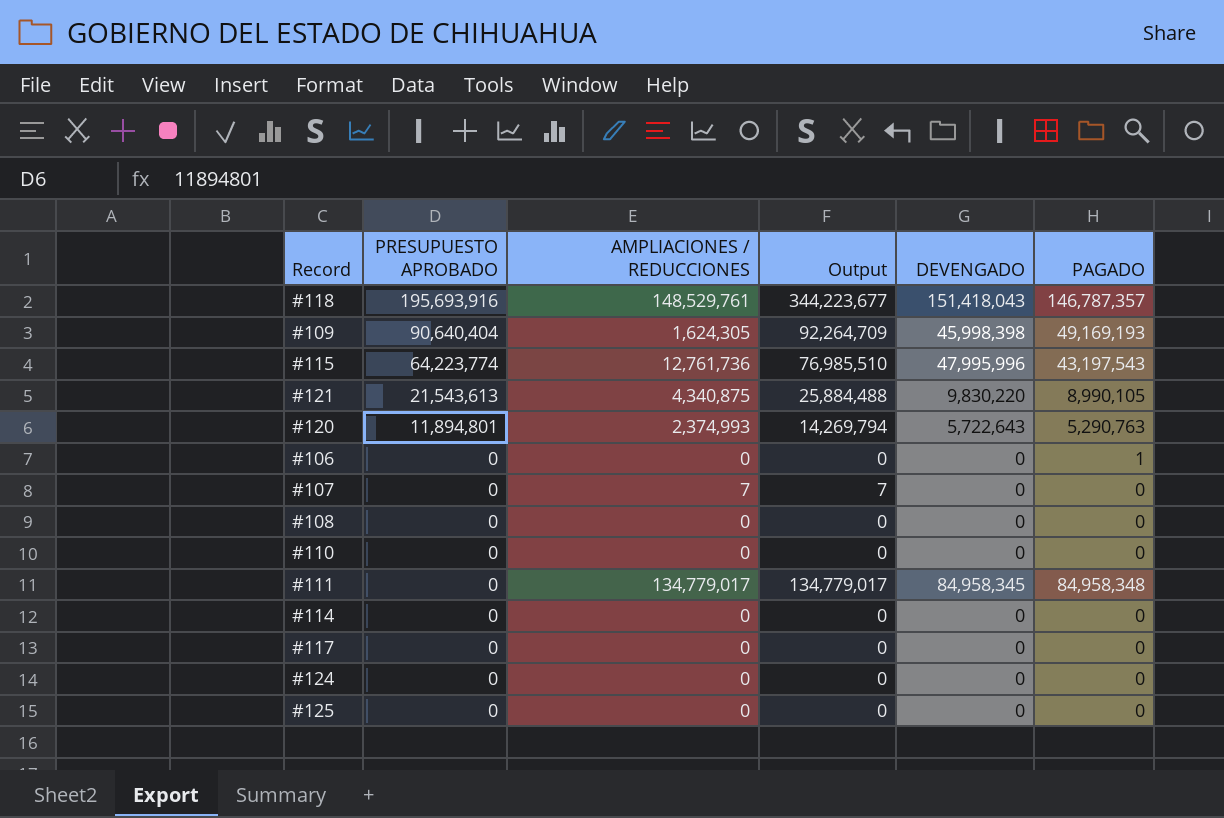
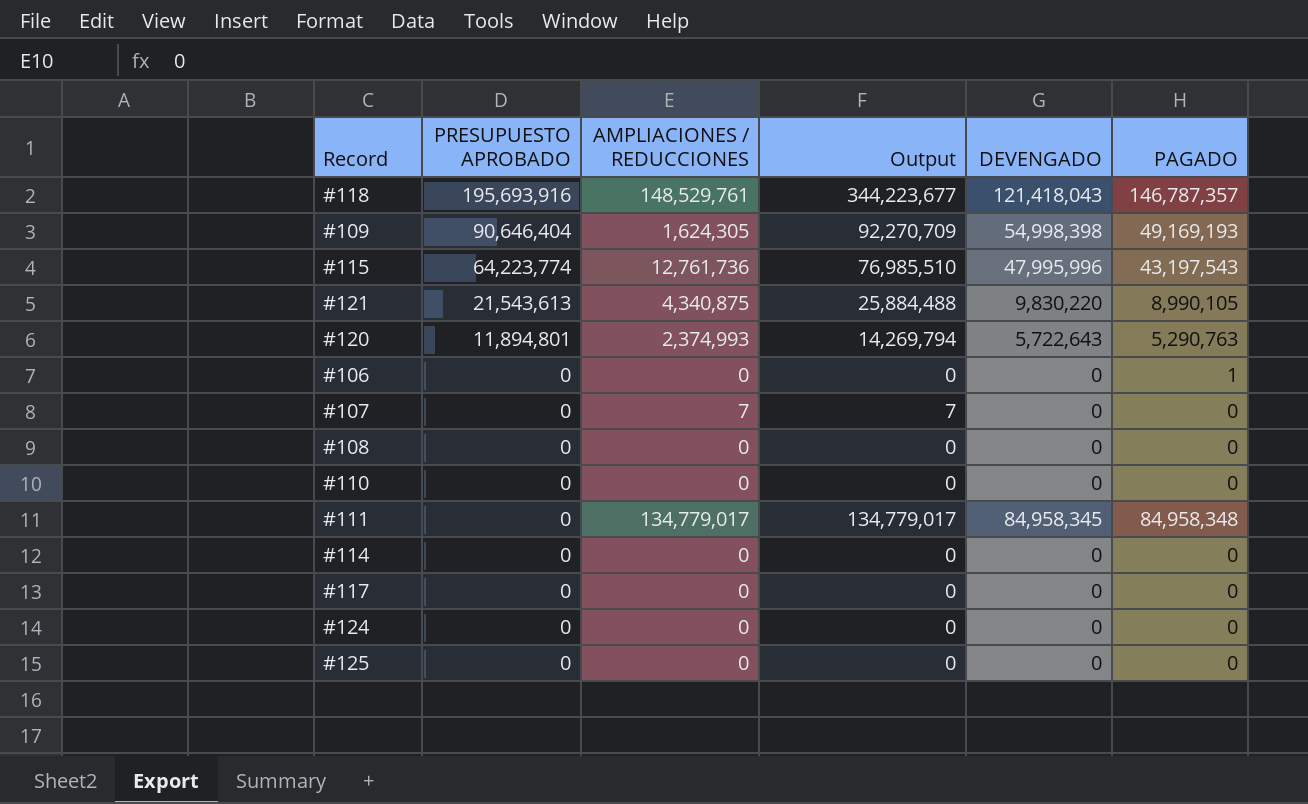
#118 | DEVENGADO: 151,418,043 -> 121,418,043
#109 | PRESUPUESTO APROBADO: 90,640,404 -> 90,646,404
#109 | Output: 92,264,709 -> 92,270,709
#109 | DEVENGADO: 45,998,398 -> 54,998,398

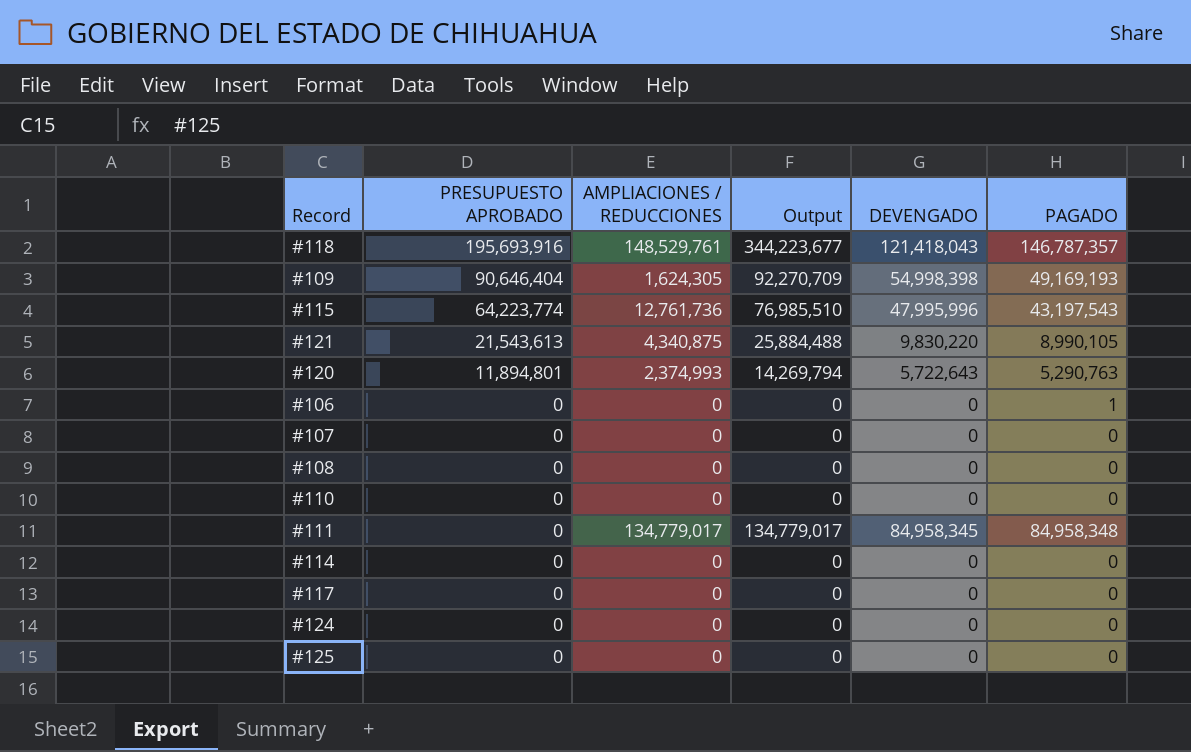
#107 | AMPLIACIONES / REDUCCIONES: 7 -> 0
#107 | Output: 7 -> 0

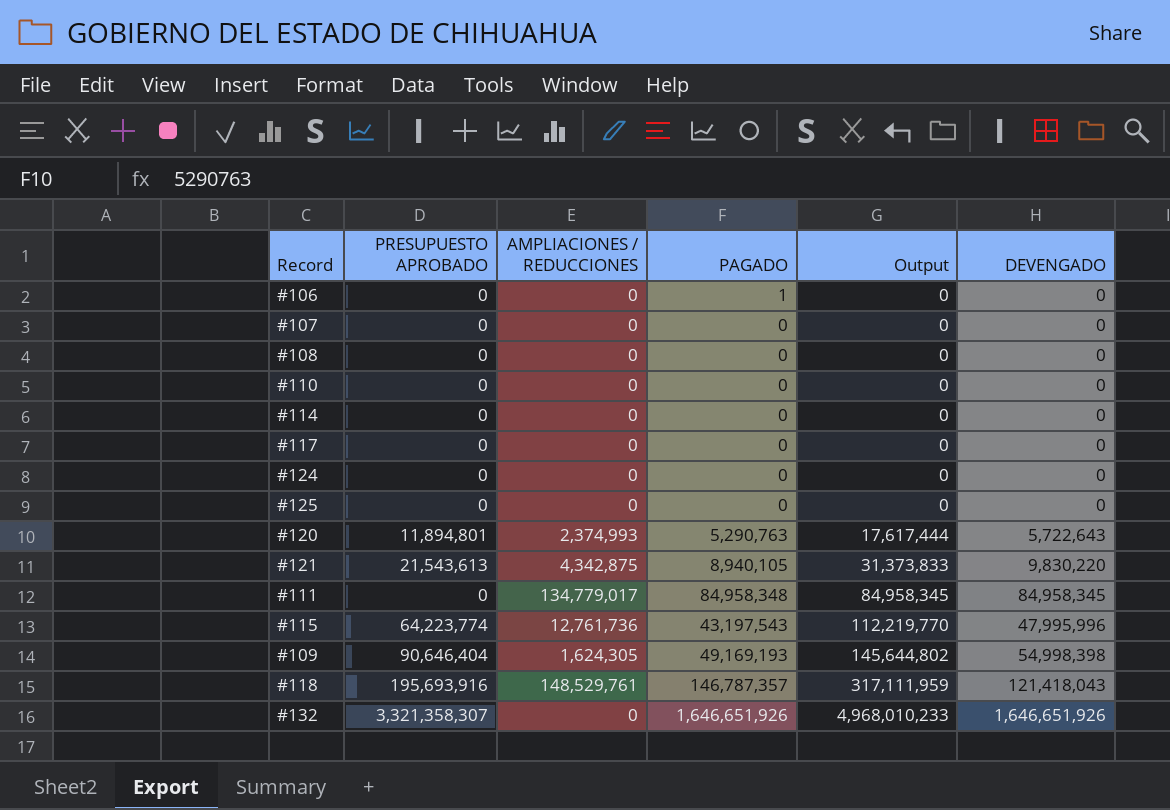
row order: PRESUPUESTO APROBADO descending -> Output ascending
column PAGADO | position: 6 -> 4
column Output | formula: [PRESUPUESTO APROBADO] + [AMPLIACIONES / REDUCCIONES] -> [PRESUPUESTO APROBADO] + [DEVENGADO]
#121 | AMPLIACIONES / REDUCCIONES: 4,340,875 -> 4,342,875
#121 | PAGADO: 8,990,105 -> 8,940,105
row #132: none -> 3,321,358,307 | 0 | 1,646,651,926 | 4,968,010,233 | 1,646,651,926

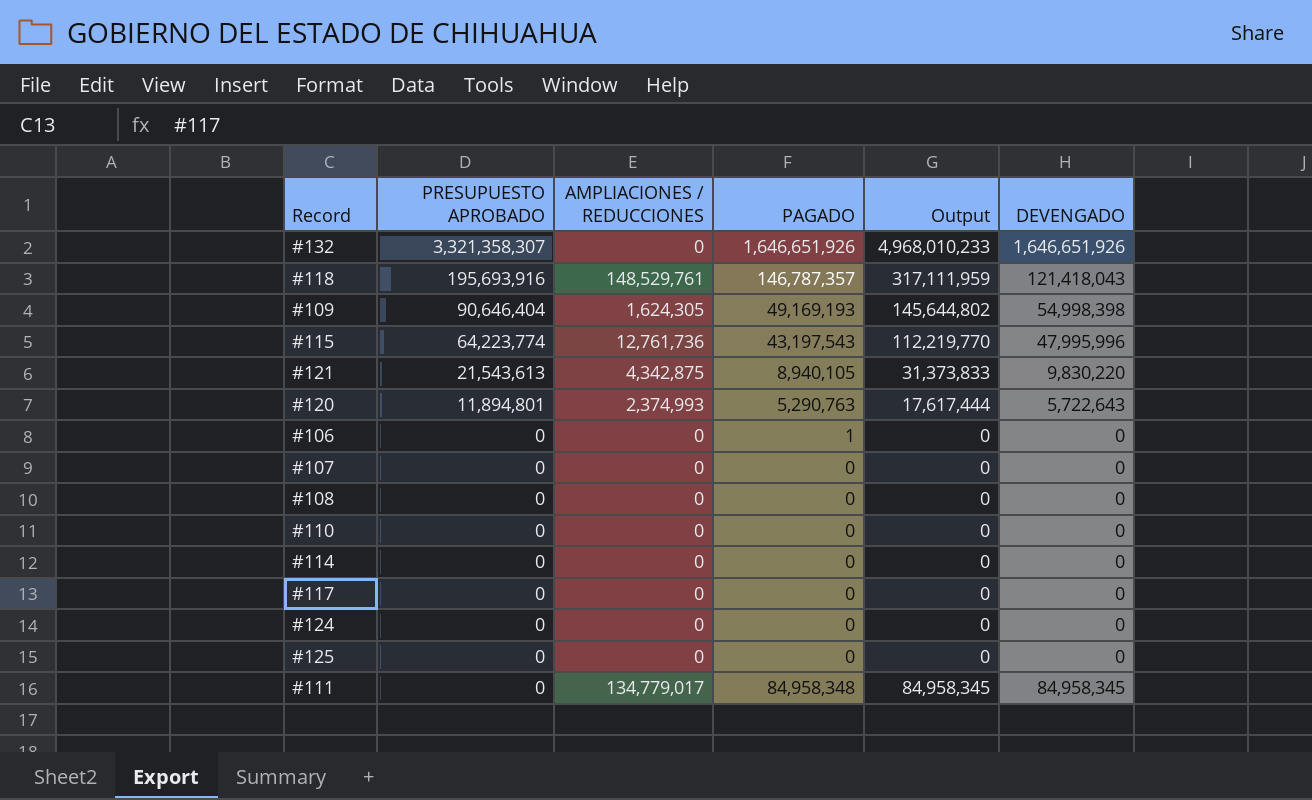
row order: Output ascending -> PRESUPUESTO APROBADO descending

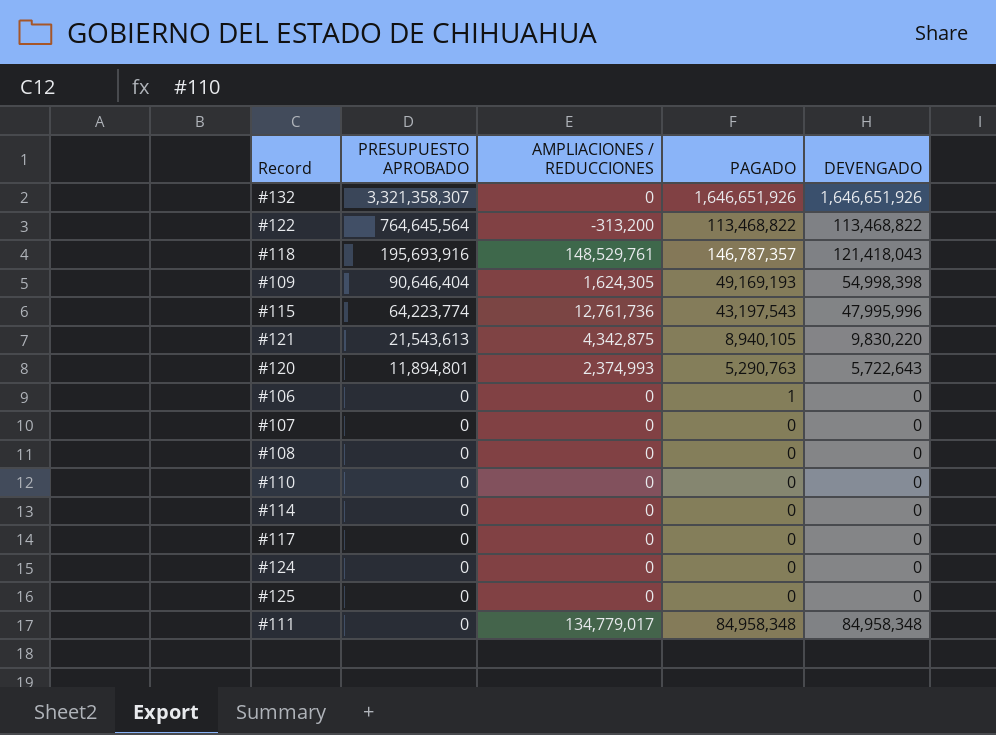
column Output | formula: [PRESUPUESTO APROBADO] + [DEVENGADO] -> none
row #122: none -> 764,645,564 | -313,200 | 113,468,822 | 113,468,822
#111 | DEVENGADO: 84,958,345 -> 84,958,348

